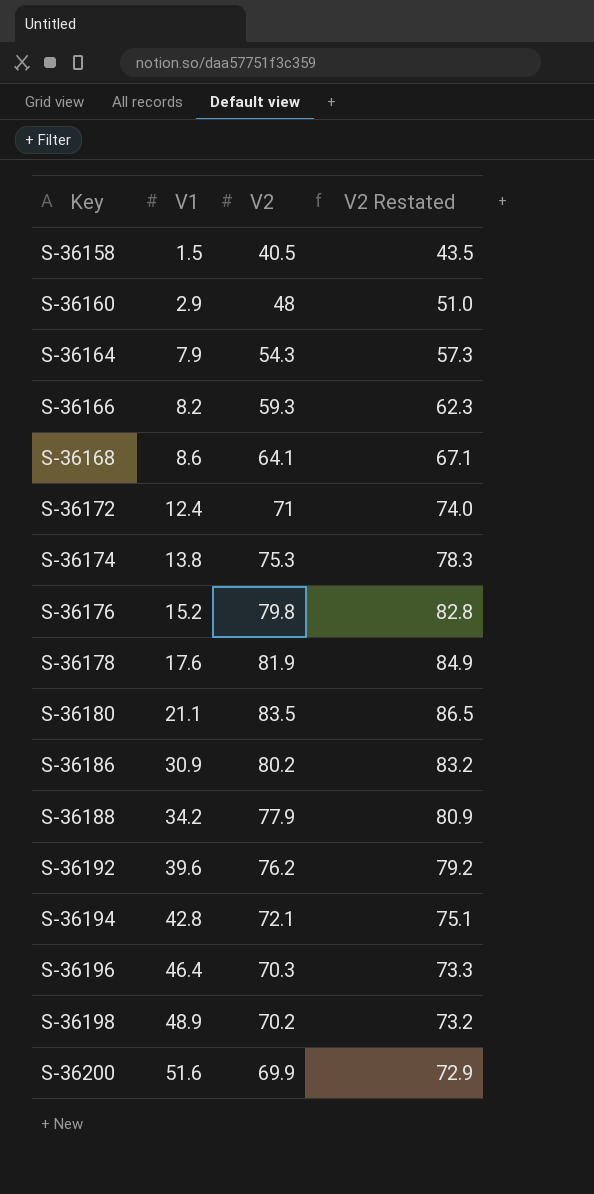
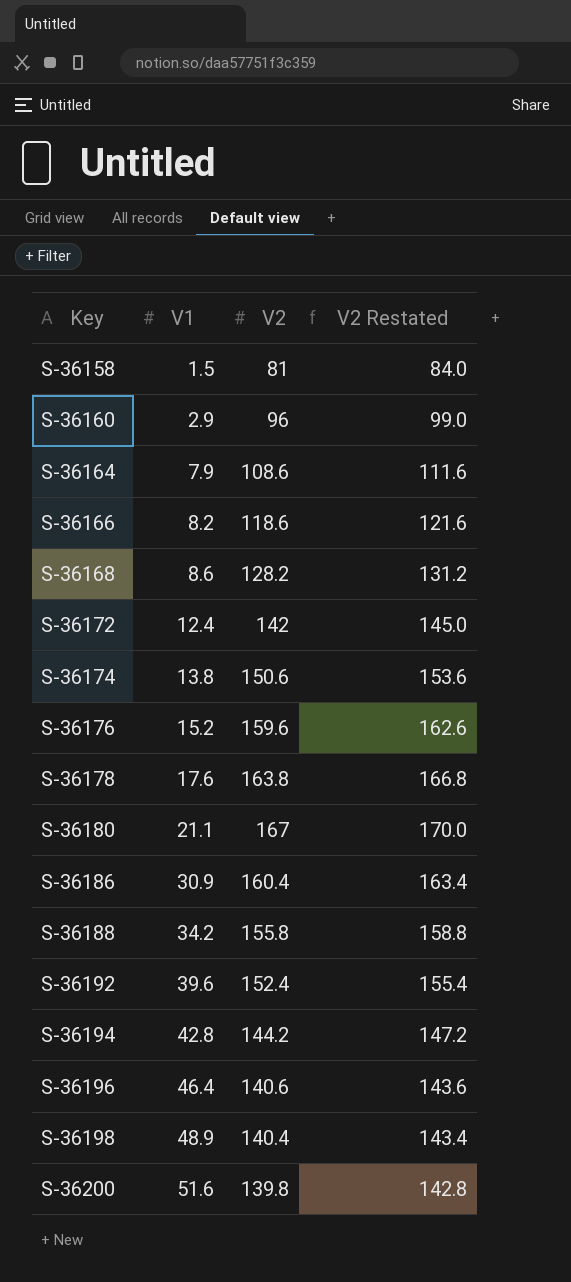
S-36158 | V2: 40.5 -> 81
S-36158 | V2 Restated: 43.5 -> 84.0
S-36160 | V2: 48 -> 96
S-36160 | V2 Restated: 51.0 -> 99.0
S-36164 | V2: 54.3 -> 108.6
S-36164 | V2 Restated: 57.3 -> 111.6
S-36166 | V2: 59.3 -> 118.6
S-36166 | V2 Restated: 62.3 -> 121.6
S-36168 | V2: 64.1 -> 128.2
S-36168 | V2 Restated: 67.1 -> 131.2
S-36172 | V2: 71 -> 142
S-36172 | V2 Restated: 74.0 -> 145.0
S-36174 | V2: 75.3 -> 150.6
S-36174 | V2 Restated: 78.3 -> 153.6
S-36176 | V2: 79.8 -> 159.6
S-36176 | V2 Restated: 82.8 -> 162.6
S-36178 | V2: 81.9 -> 163.8
S-36178 | V2 Restated: 84.9 -> 166.8
S-36180 | V2: 83.5 -> 167
S-36180 | V2 Restated: 86.5 -> 170.0
S-36186 | V2: 80.2 -> 160.4
S-36186 | V2 Restated: 83.2 -> 163.4
S-36188 | V2: 77.9 -> 155.8
S-36188 | V2 Restated: 80.9 -> 158.8
S-36192 | V2: 76.2 -> 152.4
S-36192 | V2 Restated: 79.2 -> 155.4
S-36194 | V2: 72.1 -> 144.2
S-36194 | V2 Restated: 75.1 -> 147.2
S-36196 | V2: 70.3 -> 140.6
S-36196 | V2 Restated: 73.3 -> 143.6
S-36198 | V2: 70.2 -> 140.4
S-36198 | V2 Restated: 73.2 -> 143.4
S-36200 | V2: 69.9 -> 139.8
S-36200 | V2 Restated: 72.9 -> 142.8

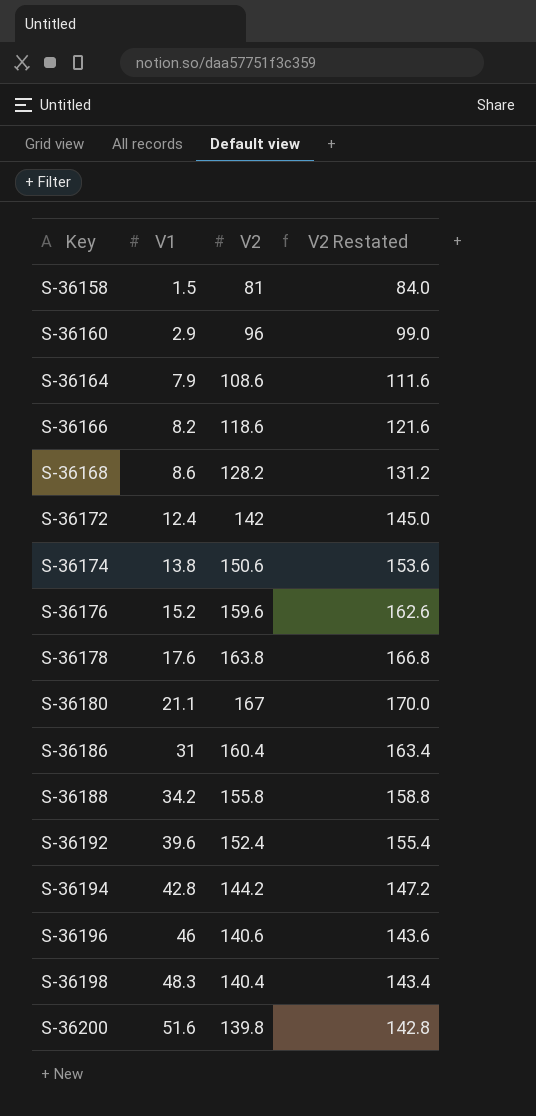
S-36186 | V1: 30.9 -> 31
S-36196 | V1: 46.4 -> 46
S-36198 | V1: 48.9 -> 48.3

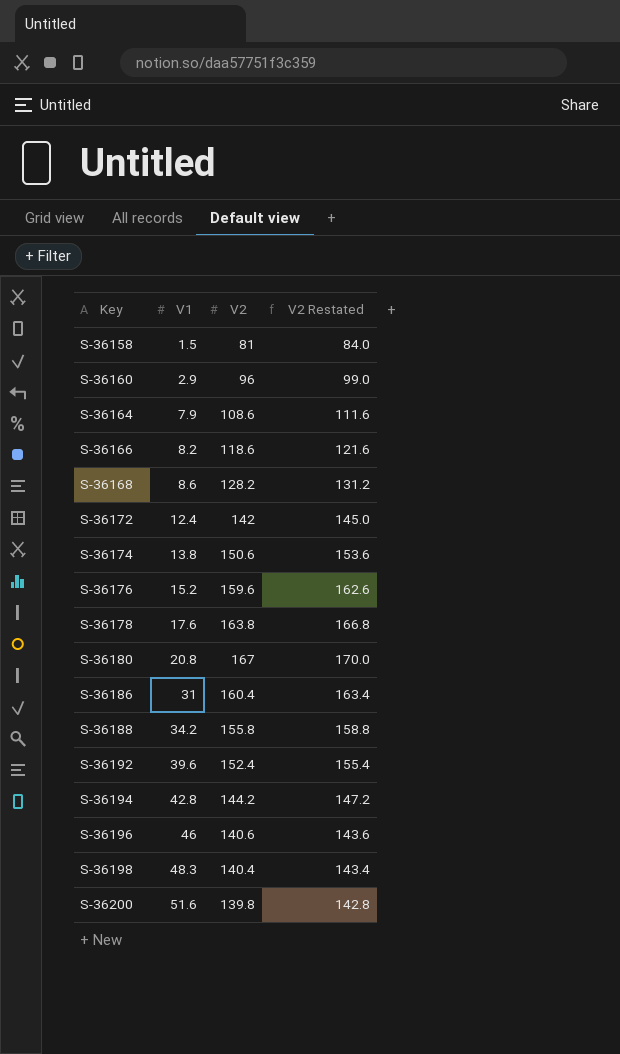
S-36180 | V1: 21.1 -> 20.8

